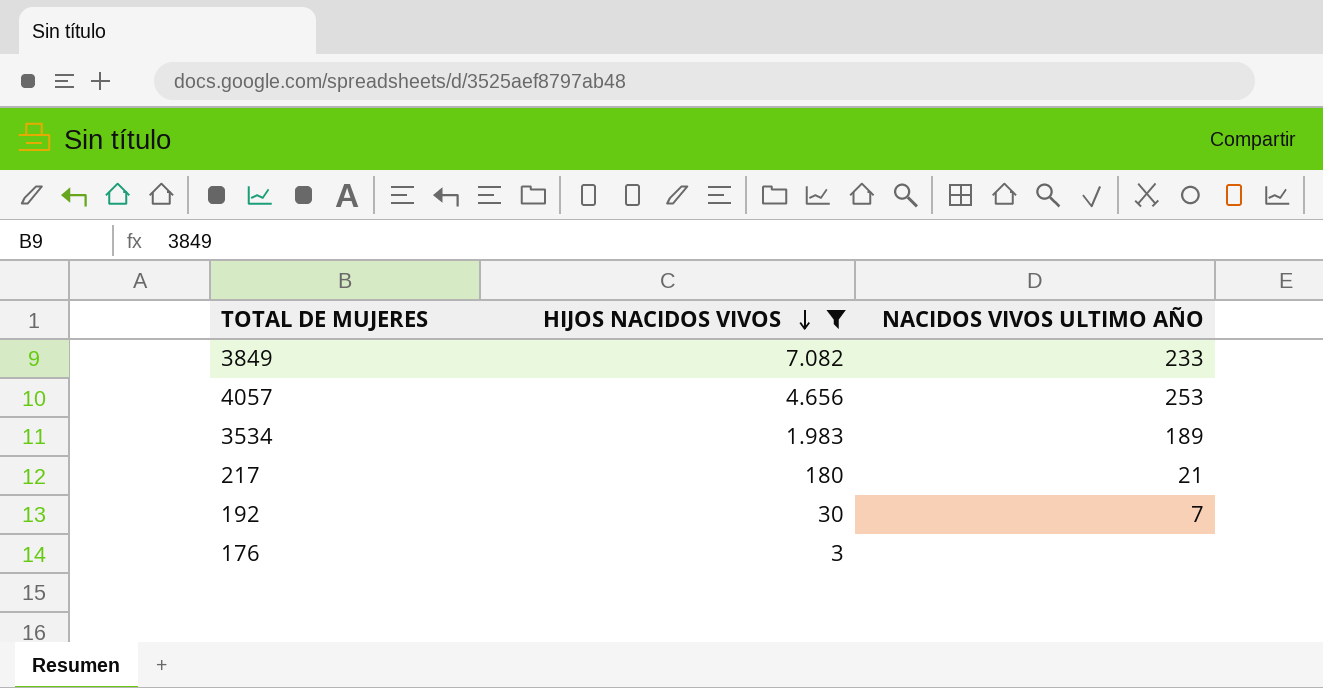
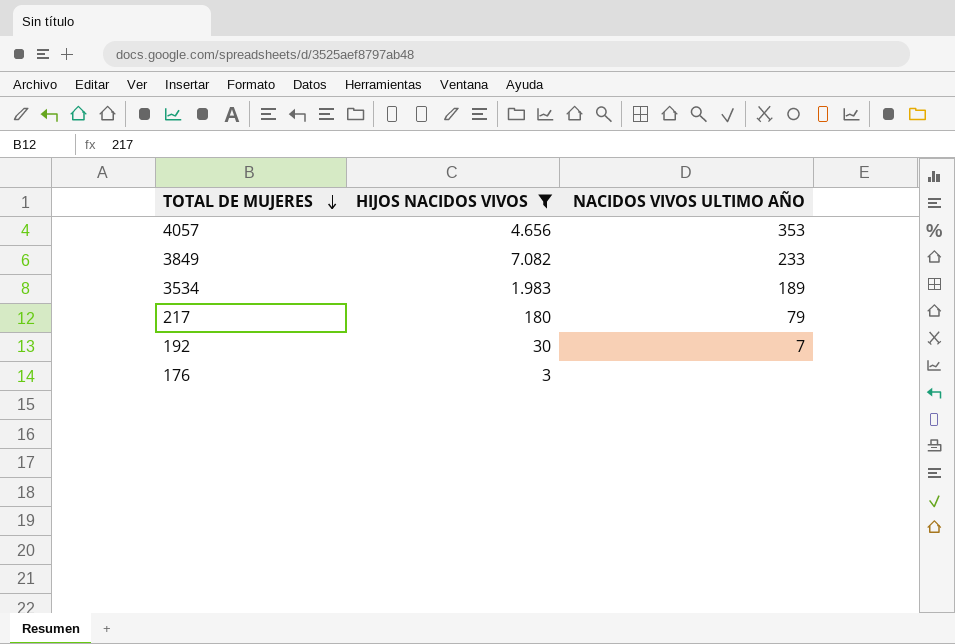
row order: HIJOS NACIDOS VIVOS descending -> TOTAL DE MUJERES descending
4057 | NACIDOS VIVOS ULTIMO AÑO: 253 -> 353
217 | NACIDOS VIVOS ULTIMO AÑO: 21 -> 79

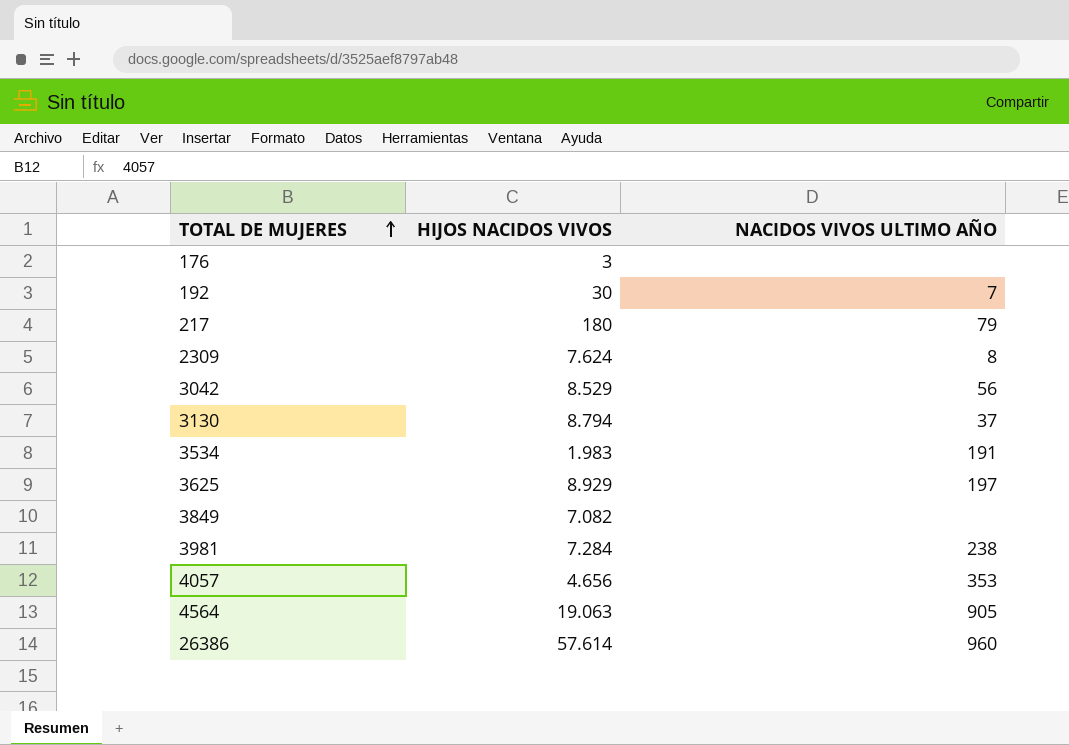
filter: HIJOS NACIDOS VIVOS <= 7.082 -> none
row order: TOTAL DE MUJERES descending -> TOTAL DE MUJERES ascending
3534 | NACIDOS VIVOS ULTIMO AÑO: 189 -> 191
3849 | NACIDOS VIVOS ULTIMO AÑO: 233 -> none

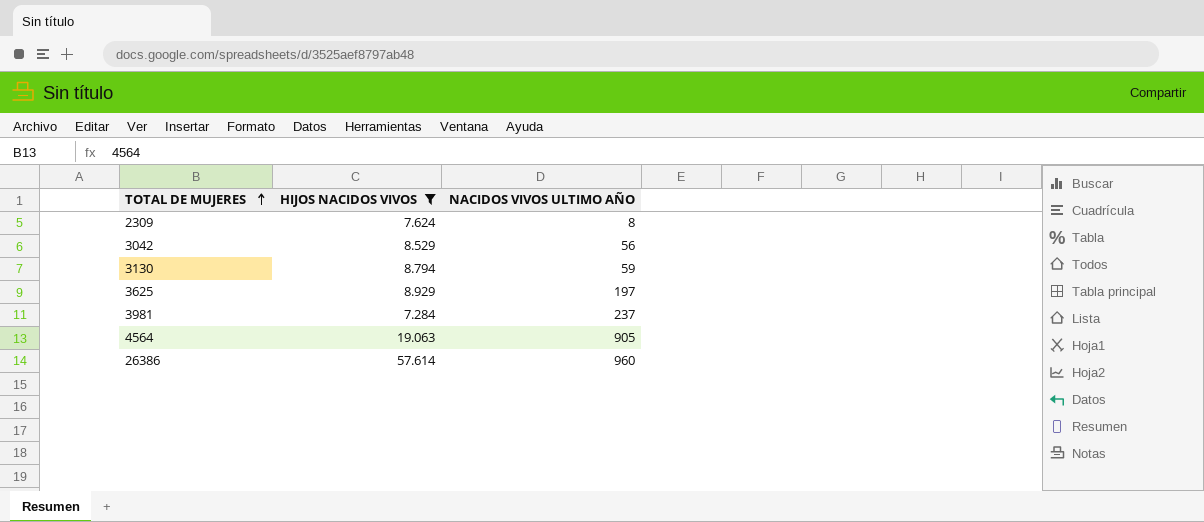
filter: none -> HIJOS NACIDOS VIVOS >= 7.284
3130 | NACIDOS VIVOS ULTIMO AÑO: 37 -> 59
3981 | NACIDOS VIVOS ULTIMO AÑO: 238 -> 237

